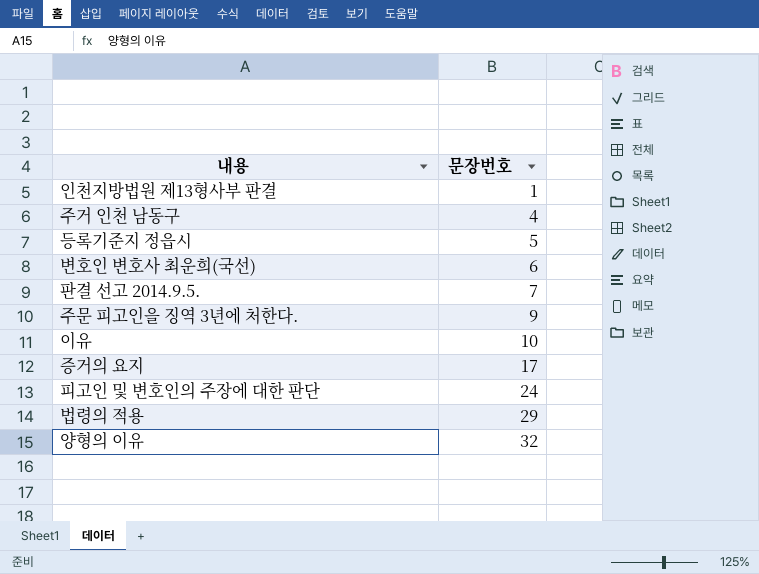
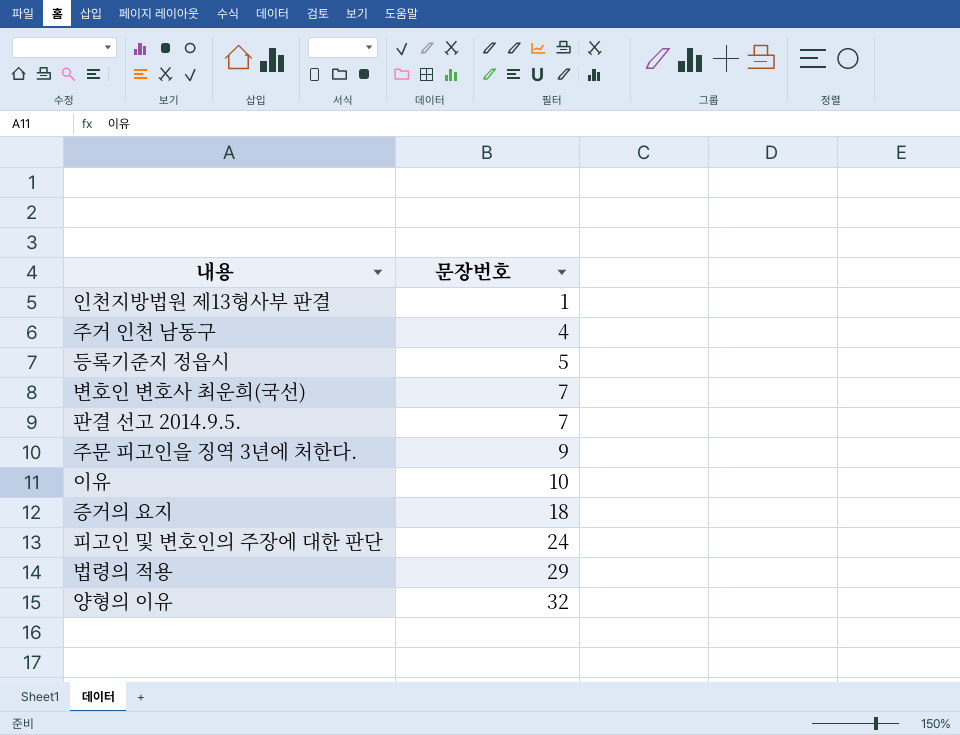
변호인 변호사 최운희(국선) | 문장번호: 6 -> 7
증거의 요지 | 문장번호: 17 -> 18

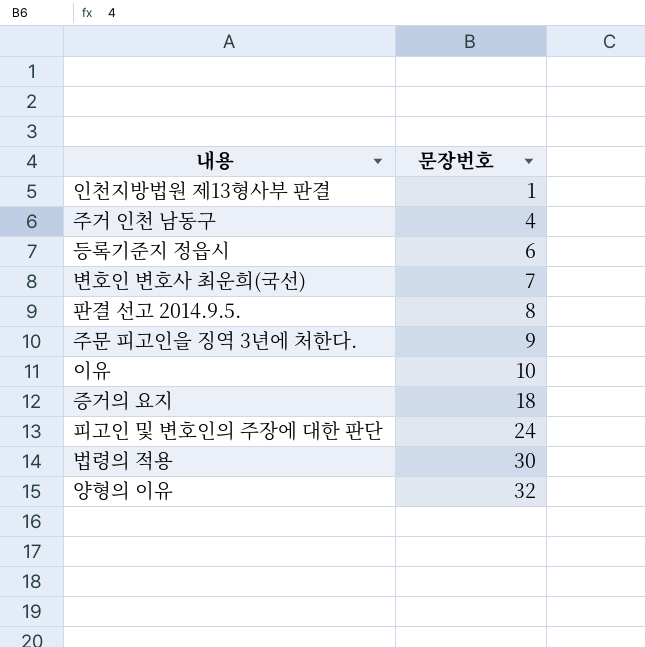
등록기준지 정읍시 | 문장번호: 5 -> 6
판결 선고 2014.9.5. | 문장번호: 7 -> 8
법령의 적용 | 문장번호: 29 -> 30

